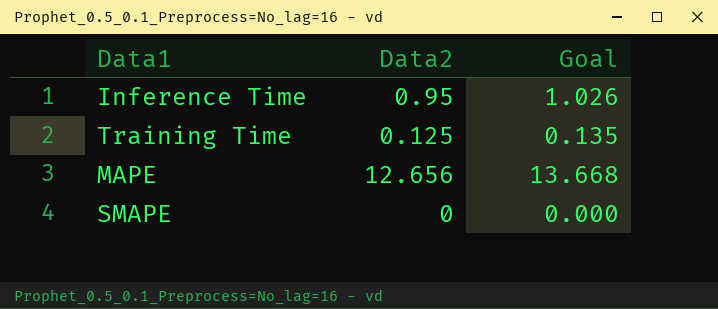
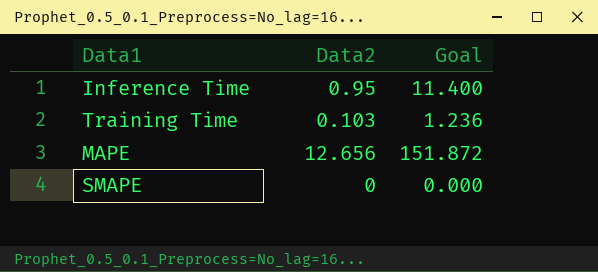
column Goal | formula: [Data2] * 1.08 -> [Data2] * 12
Training Time | Data2: 0.125 -> 0.103

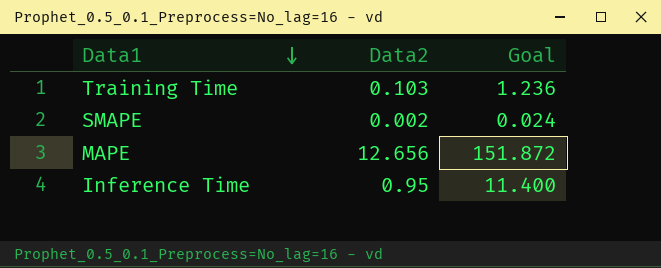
row order: none -> Data1 descending
SMAPE | Data2: 0 -> 0.002
SMAPE | Goal: 0.000 -> 0.024

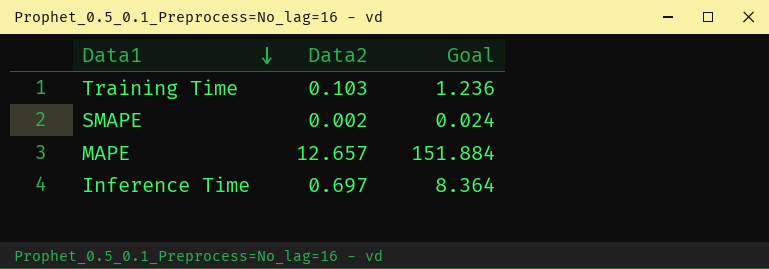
MAPE | Data2: 12.656 -> 12.657
MAPE | Goal: 151.872 -> 151.884
Inference Time | Data2: 0.95 -> 0.697
Inference Time | Goal: 11.400 -> 8.364

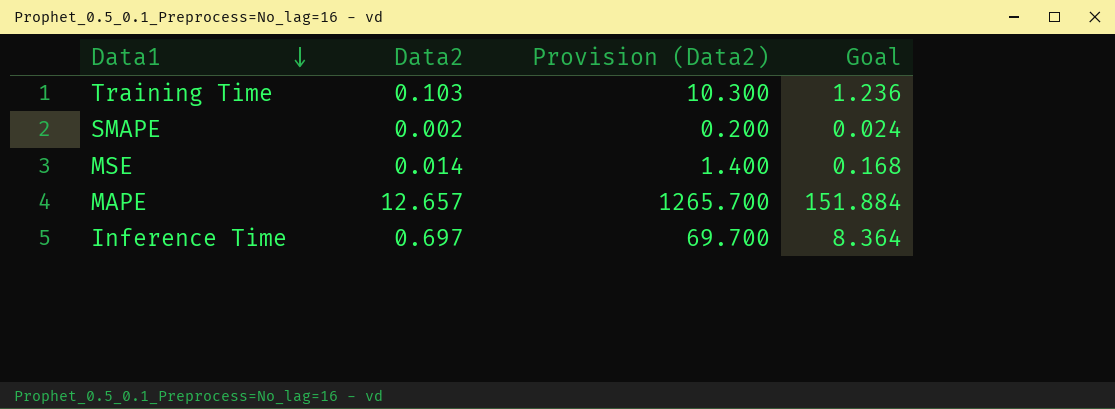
column Provision (Data2) | formula: none -> [Data2] * 100
row MSE: none -> 0.014 | 1.400 | 0.168

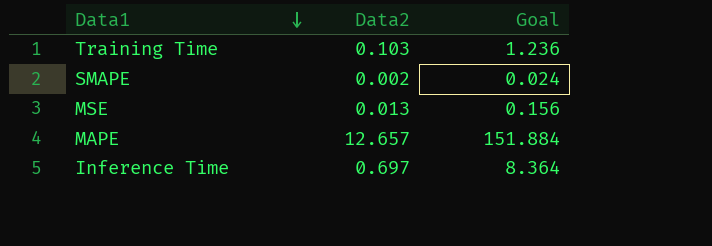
column Provision (Data2) | formula: [Data2] * 100 -> none
MSE | Data2: 0.014 -> 0.013
MSE | Goal: 0.168 -> 0.156

